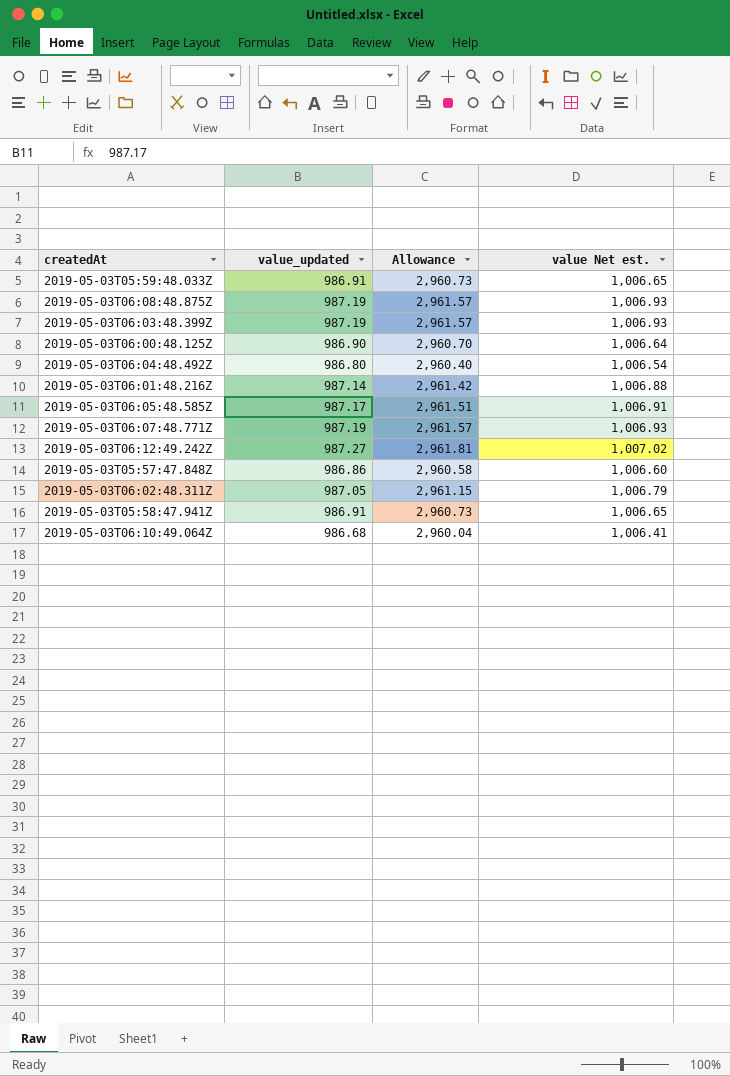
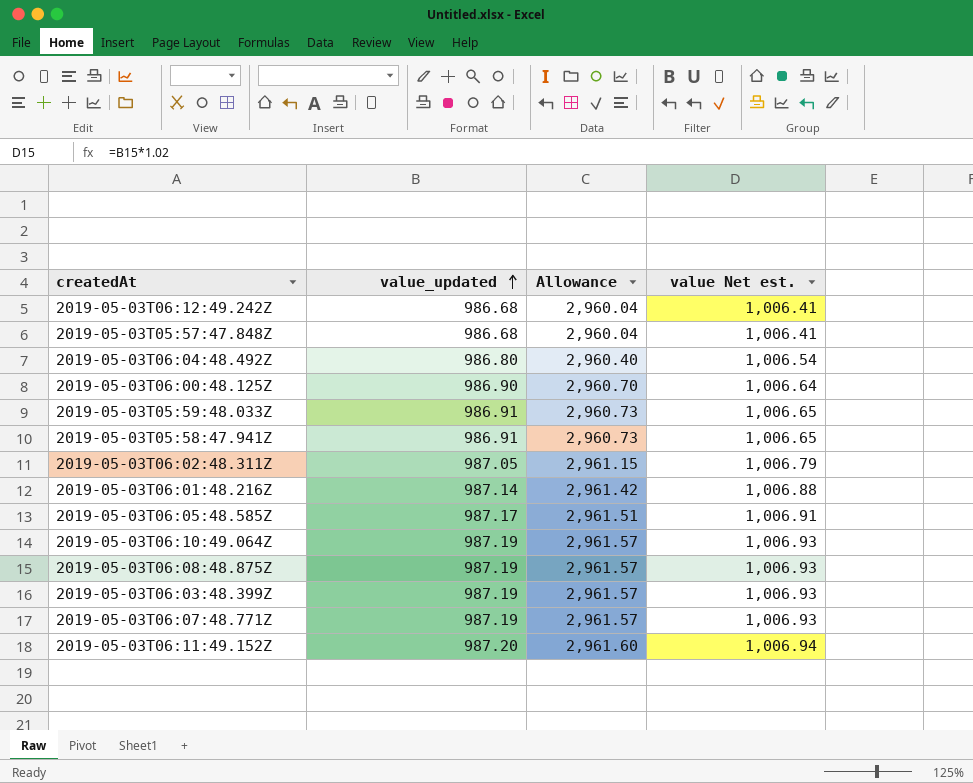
row order: none -> value_updated ascending
2019-05-03T06:12:49.242Z | value_updated: 987.27 -> 986.68
2019-05-03T06:12:49.242Z | Allowance: 2,961.81 -> 2,960.04
2019-05-03T06:12:49.242Z | value Net est.: 1,007.02 -> 1,006.41
2019-05-03T05:57:47.848Z | value_updated: 986.86 -> 986.68
2019-05-03T05:57:47.848Z | Allowance: 2,960.58 -> 2,960.04
2019-05-03T05:57:47.848Z | value Net est.: 1,006.60 -> 1,006.41
2019-05-03T06:10:49.064Z | value_updated: 986.68 -> 987.19
2019-05-03T06:10:49.064Z | Allowance: 2,960.04 -> 2,961.57
2019-05-03T06:10:49.064Z | value Net est.: 1,006.41 -> 1,006.93
row 2019-05-03T06:11:49.152Z: none -> 987.20 | 2,961.60 | 1,006.94

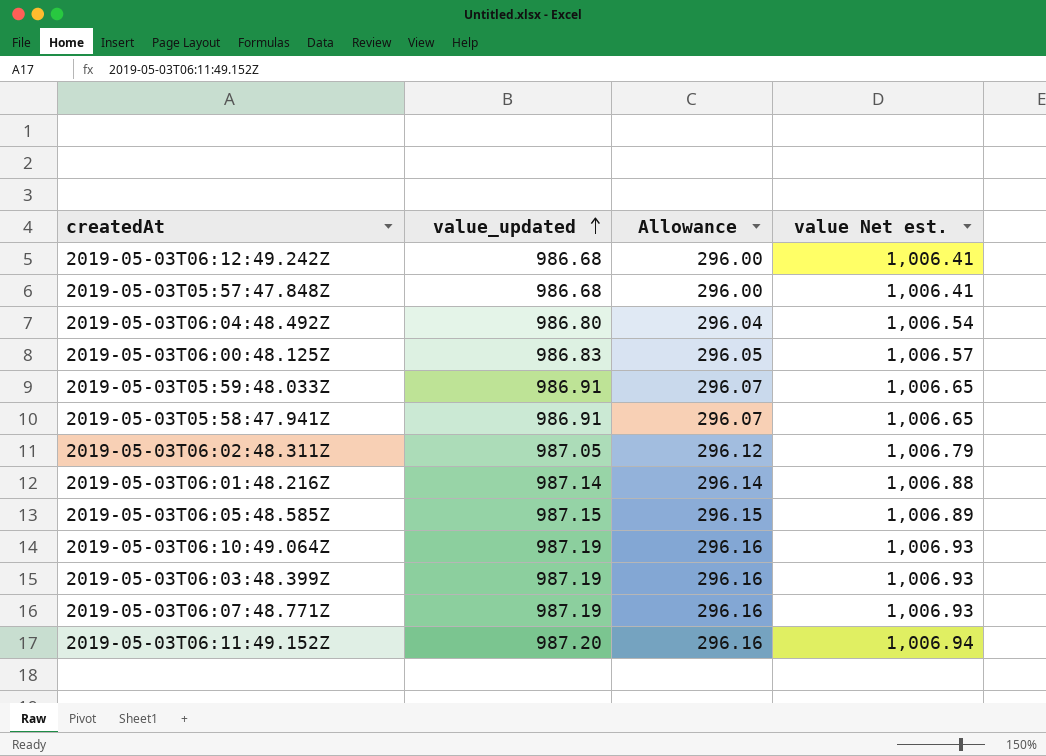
column Allowance | formula: [value_updated] * 3 -> [value_updated] * 0.3
row 2019-05-03T06:08:48.875Z: 987.19 | 2,961.57 | 1,006.93 -> none
2019-05-03T06:00:48.125Z | value_updated: 986.90 -> 986.83
2019-05-03T06:00:48.125Z | value Net est.: 1,006.64 -> 1,006.57
2019-05-03T06:05:48.585Z | value_updated: 987.17 -> 987.15
2019-05-03T06:05:48.585Z | value Net est.: 1,006.91 -> 1,006.89

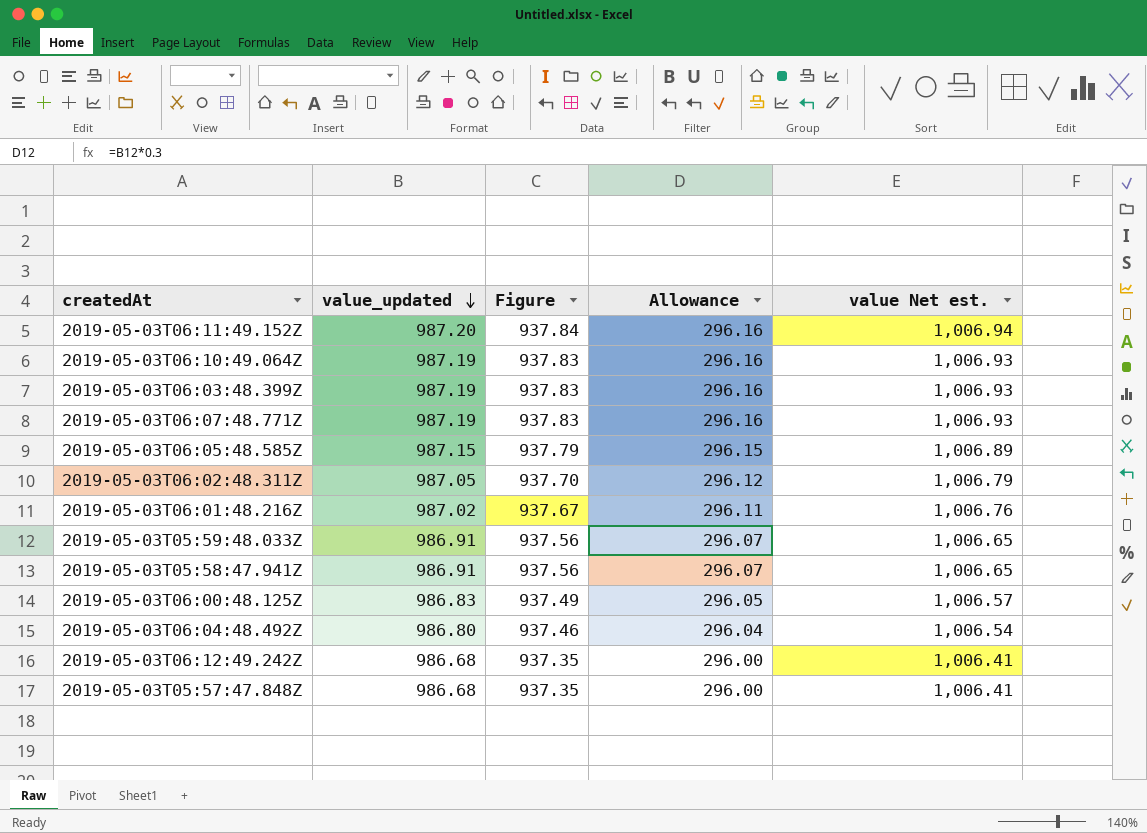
row order: value_updated ascending -> value_updated descending
column Figure | formula: none -> [value_updated] * 0.95
2019-05-03T06:01:48.216Z | value_updated: 987.14 -> 987.02
2019-05-03T06:01:48.216Z | Allowance: 296.14 -> 296.11
2019-05-03T06:01:48.216Z | value Net est.: 1,006.88 -> 1,006.76

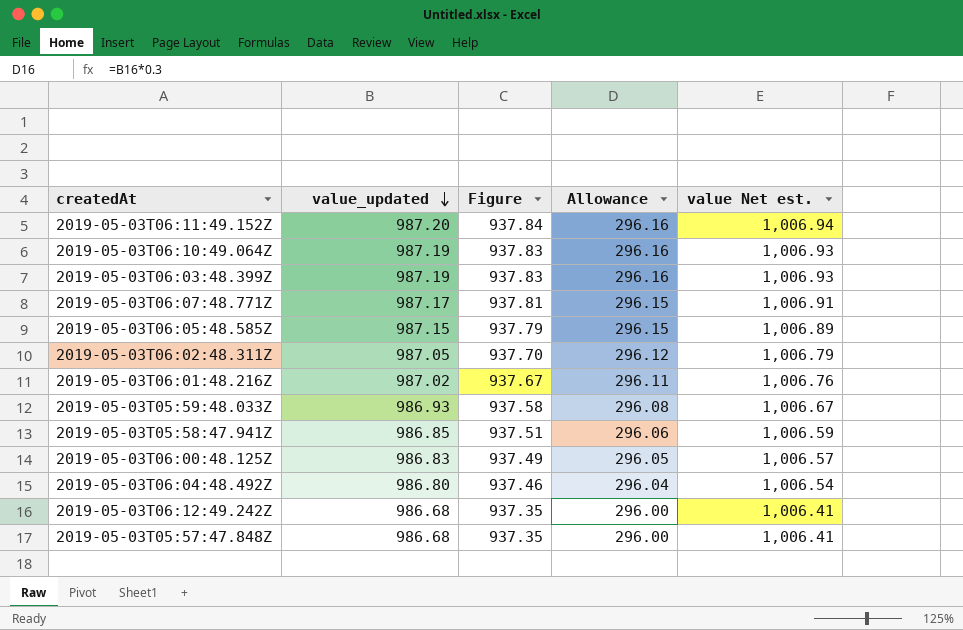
2019-05-03T06:07:48.771Z | value_updated: 987.19 -> 987.17
2019-05-03T06:07:48.771Z | Figure: 937.83 -> 937.81
2019-05-03T06:07:48.771Z | Allowance: 296.16 -> 296.15
2019-05-03T06:07:48.771Z | value Net est.: 1,006.93 -> 1,006.91
2019-05-03T05:59:48.033Z | value_updated: 986.91 -> 986.93
2019-05-03T05:59:48.033Z | Figure: 937.56 -> 937.58
2019-05-03T05:59:48.033Z | Allowance: 296.07 -> 296.08
2019-05-03T05:59:48.033Z | value Net est.: 1,006.65 -> 1,006.67
2019-05-03T05:58:47.941Z | value_updated: 986.91 -> 986.85
2019-05-03T05:58:47.941Z | Figure: 937.56 -> 937.51
2019-05-03T05:58:47.941Z | Allowance: 296.07 -> 296.06
2019-05-03T05:58:47.941Z | value Net est.: 1,006.65 -> 1,006.59

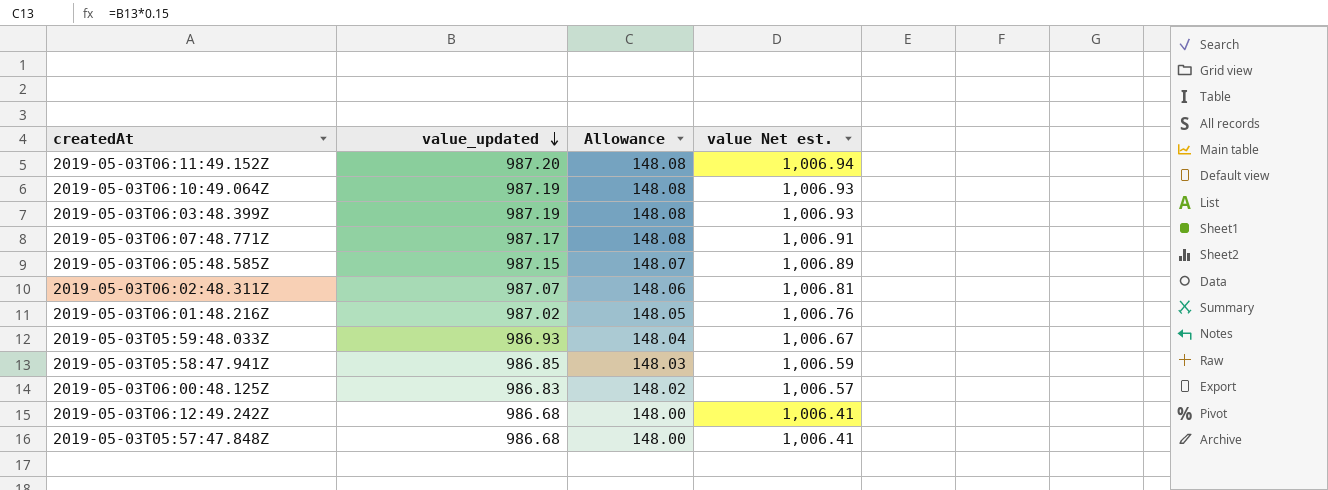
column Figure | formula: [value_updated] * 0.95 -> none
column Allowance | formula: [value_updated] * 0.3 -> [value_updated] * 0.15
row 2019-05-03T06:04:48.492Z: 986.80 | 937.46 | 296.04 | 1,006.54 -> none
2019-05-03T06:02:48.311Z | value_updated: 987.05 -> 987.07
2019-05-03T06:02:48.311Z | value Net est.: 1,006.79 -> 1,006.81

